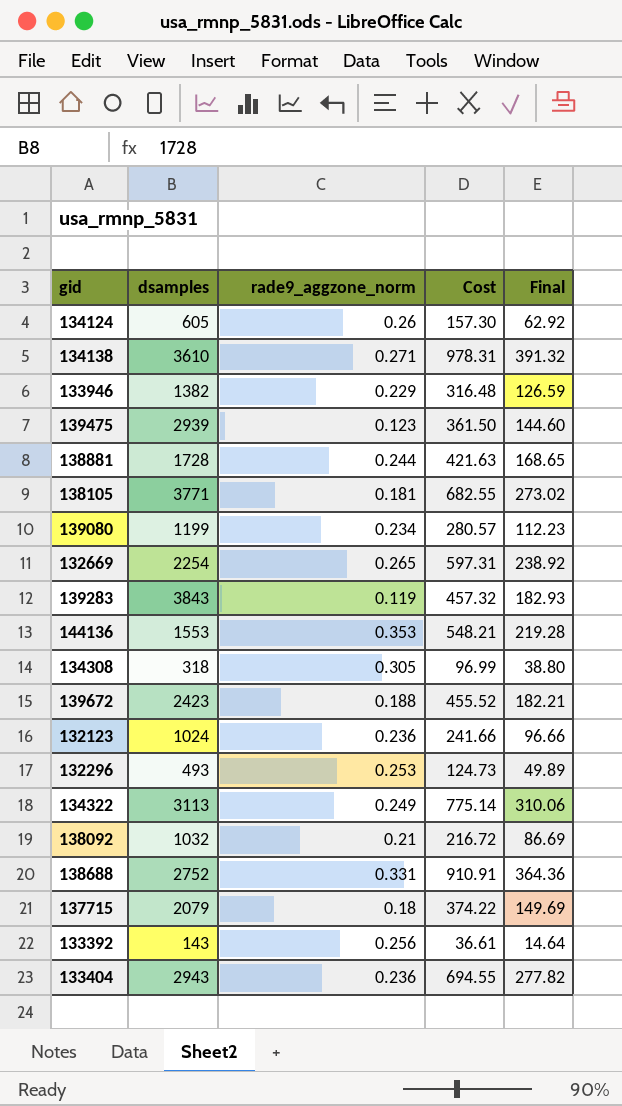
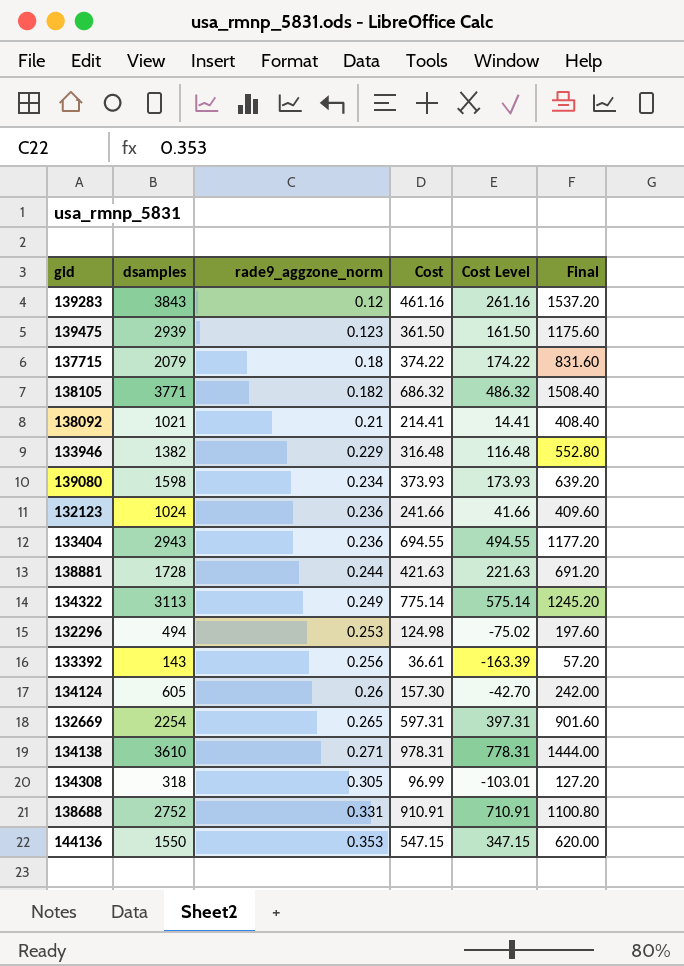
row order: none -> rade9_aggzone_norm ascending
column Cost Level | formula: none -> [Cost] - 200
column Final | formula: [Cost] * 0.4 -> [dsamples] * 0.4
row 139672: 2423 | 0.188 | 455.52 | 182.21 -> none
139283 | rade9_aggzone_norm: 0.119 -> 0.12
139283 | Cost: 457.32 -> 461.16
138105 | rade9_aggzone_norm: 0.181 -> 0.182
138105 | Cost: 682.55 -> 686.32
138092 | dsamples: 1032 -> 1021
138092 | Cost: 216.72 -> 214.41
139080 | dsamples: 1199 -> 1598
139080 | Cost: 280.57 -> 373.93
132296 | dsamples: 493 -> 494
132296 | Cost: 124.73 -> 124.98
144136 | dsamples: 1553 -> 1550
144136 | Cost: 548.21 -> 547.15

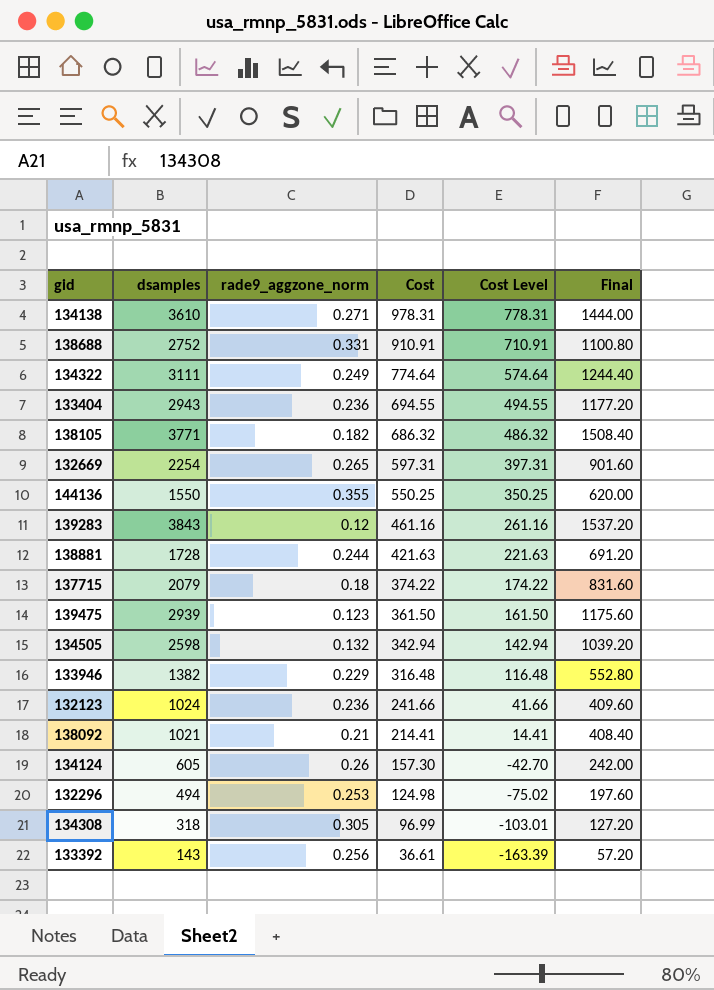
row order: rade9_aggzone_norm ascending -> Cost descending
row 139080: 1598 | 0.234 | 373.93 | 173.93 | 639.20 -> none
134322 | dsamples: 3113 -> 3111
134322 | Cost: 775.14 -> 774.64
134322 | Cost Level: 575.14 -> 574.64
134322 | Final: 1245.20 -> 1244.40
144136 | rade9_aggzone_norm: 0.353 -> 0.355
144136 | Cost: 547.15 -> 550.25
144136 | Cost Level: 347.15 -> 350.25
row 134505: none -> 2598 | 0.132 | 342.94 | 142.94 | 1039.20

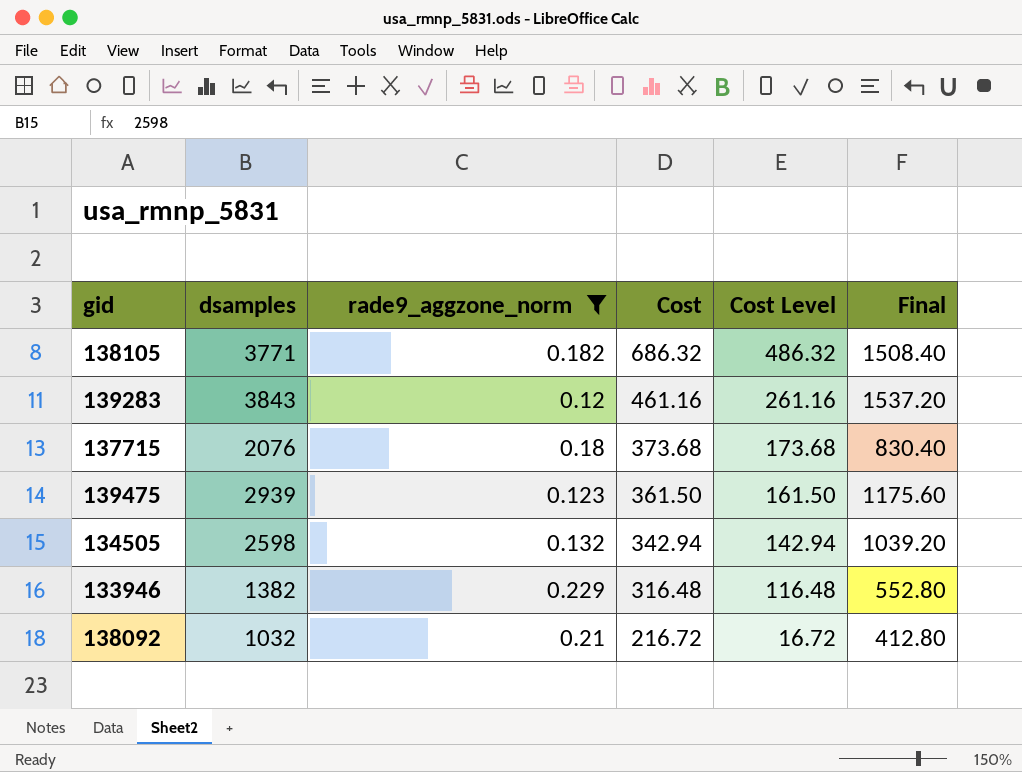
filter: none -> rade9_aggzone_norm <= 0.229
137715 | dsamples: 2079 -> 2076
137715 | Cost: 374.22 -> 373.68
137715 | Cost Level: 174.22 -> 173.68
137715 | Final: 831.60 -> 830.40
138092 | dsamples: 1021 -> 1032
138092 | Cost: 214.41 -> 216.72
138092 | Cost Level: 14.41 -> 16.72
138092 | Final: 408.40 -> 412.80

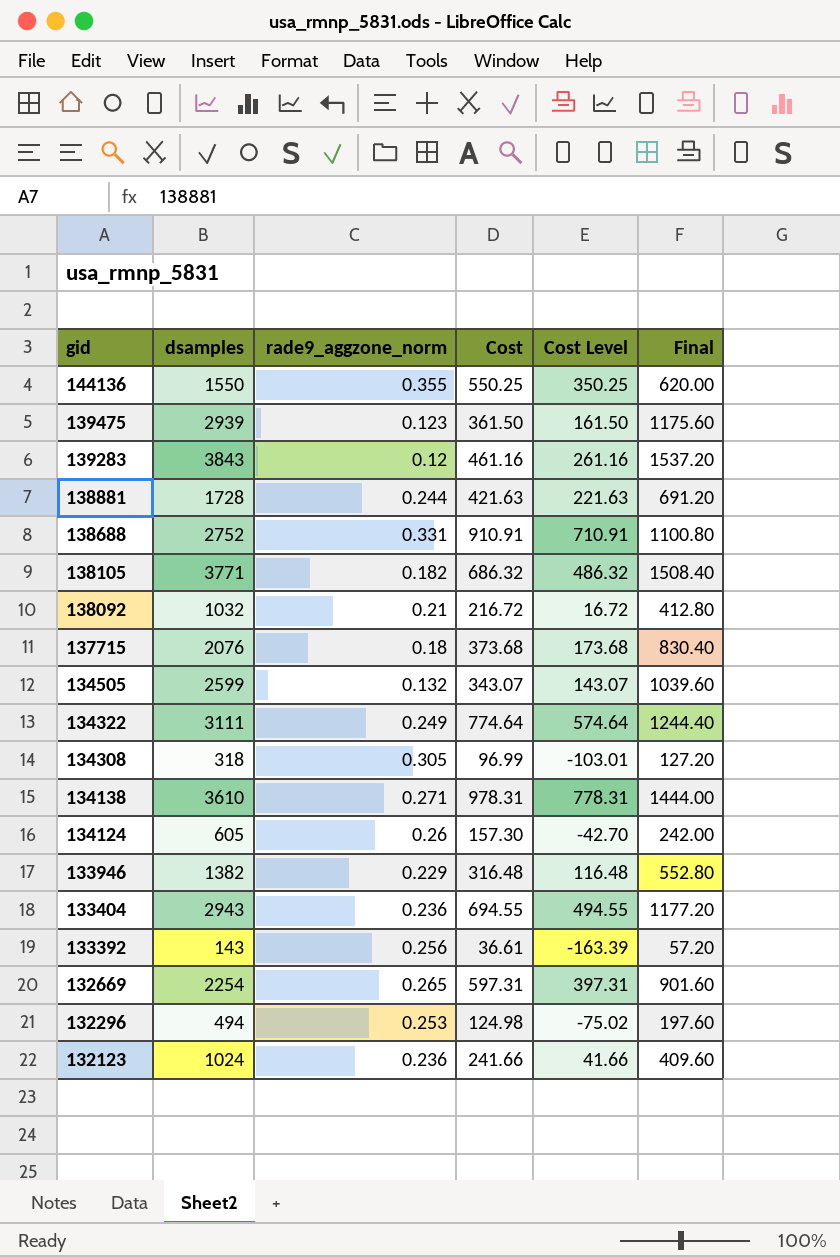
filter: rade9_aggzone_norm <= 0.229 -> none
row order: Cost descending -> gid descending
134505 | dsamples: 2598 -> 2599
134505 | Cost: 342.94 -> 343.07
134505 | Cost Level: 142.94 -> 143.07
134505 | Final: 1039.20 -> 1039.60

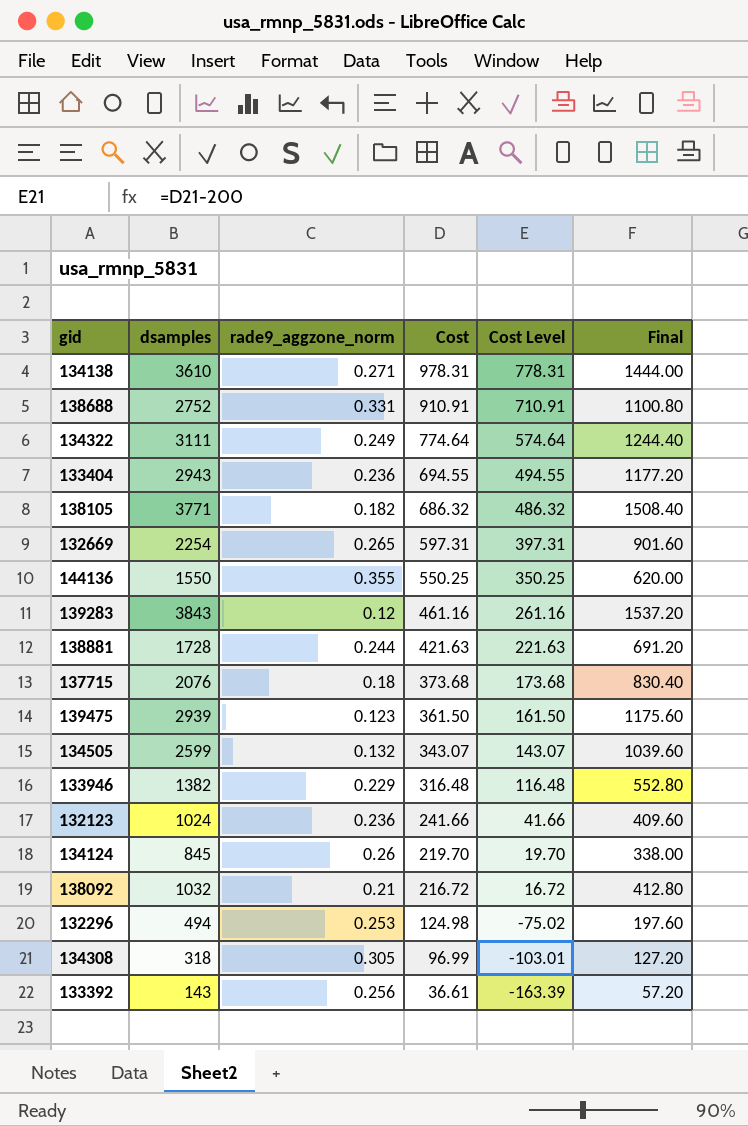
row order: gid descending -> Cost descending
134124 | dsamples: 605 -> 845
134124 | Cost: 157.30 -> 219.70
134124 | Cost Level: -42.70 -> 19.70
134124 | Final: 242.00 -> 338.00

